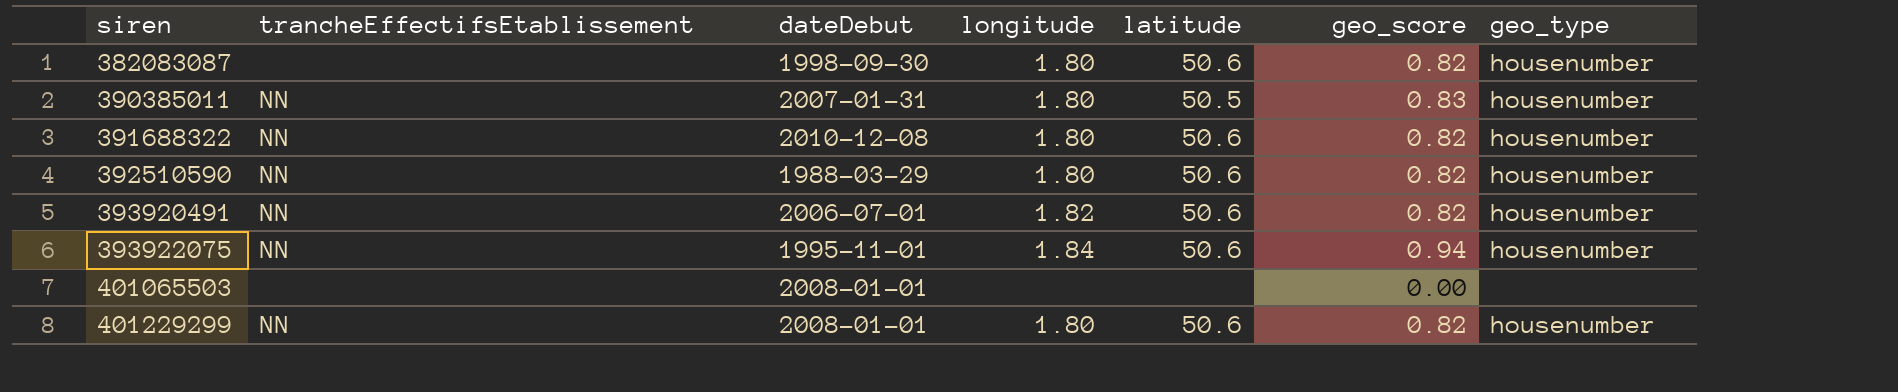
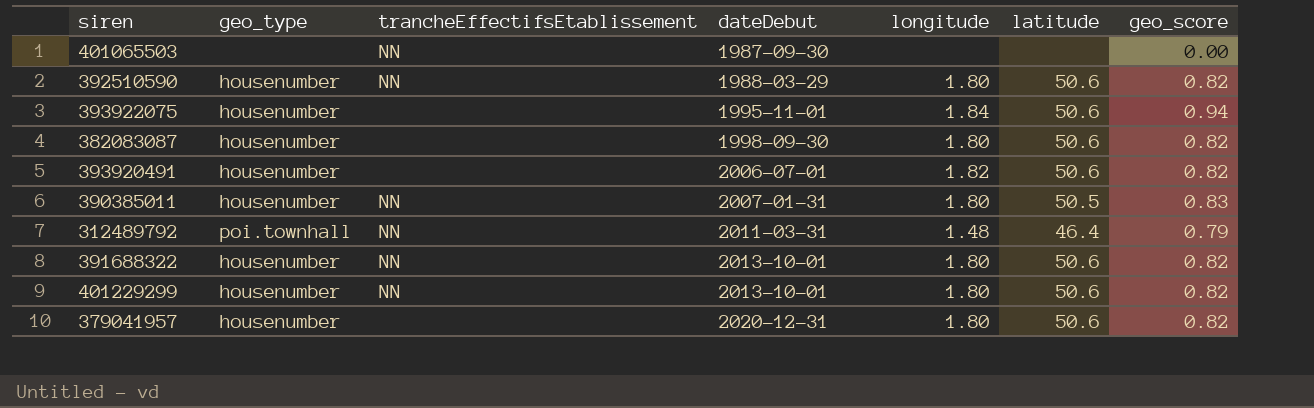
row order: siren ascending -> dateDebut ascending
column geo_type | position: 7 -> 2
401065503 | trancheEffectifsEtablissement: none -> NN
401065503 | dateDebut: 2008-01-01 -> 1987-09-30
393922075 | trancheEffectifsEtablissement: NN -> none
393920491 | trancheEffectifsEtablissement: NN -> none
row 312489792: none -> poi.townhall | NN | 2011-03-31 | 1.48 | 46.4 | 0.79
391688322 | dateDebut: 2010-12-08 -> 2013-10-01
401229299 | dateDebut: 2008-01-01 -> 2013-10-01
row 379041957: none -> housenumber | none | 2020-12-31 | 1.80 | 50.6 | 0.82

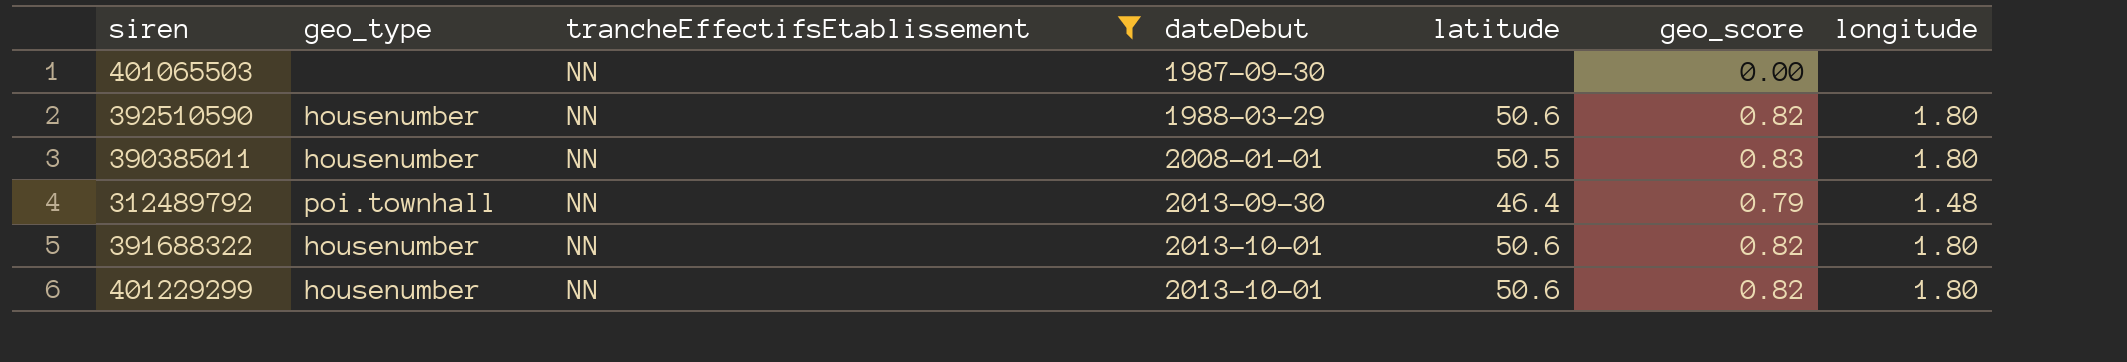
filter: none -> trancheEffectifsEtablissement = NN
column longitude | position: 5 -> 7
390385011 | dateDebut: 2007-01-31 -> 2008-01-01
312489792 | dateDebut: 2011-03-31 -> 2013-09-30

